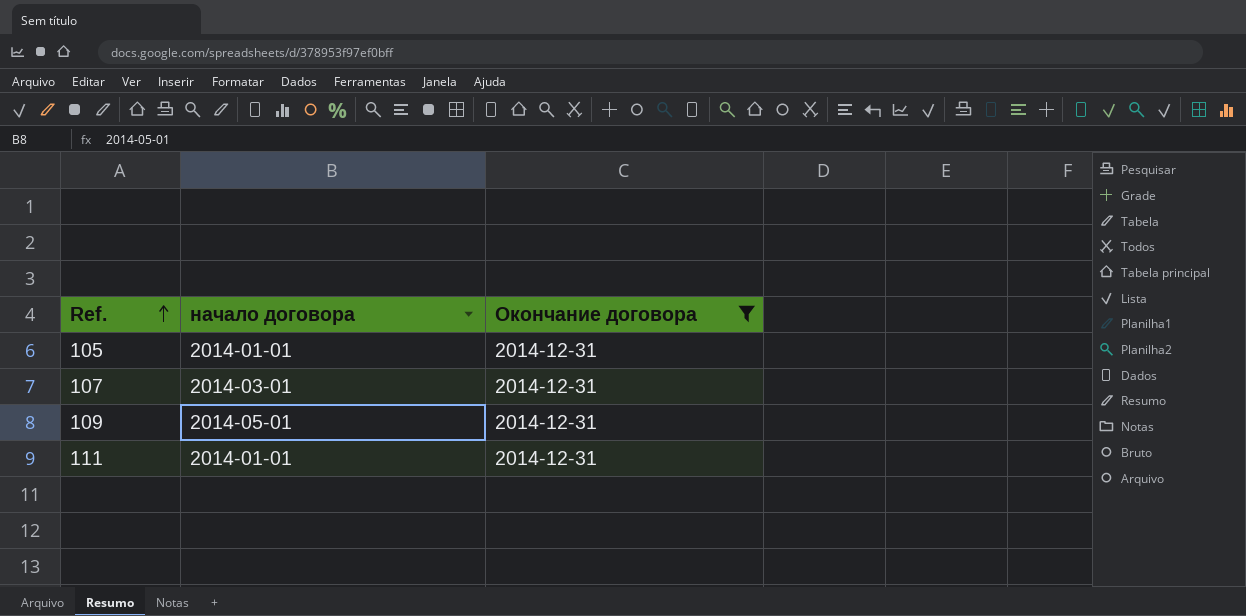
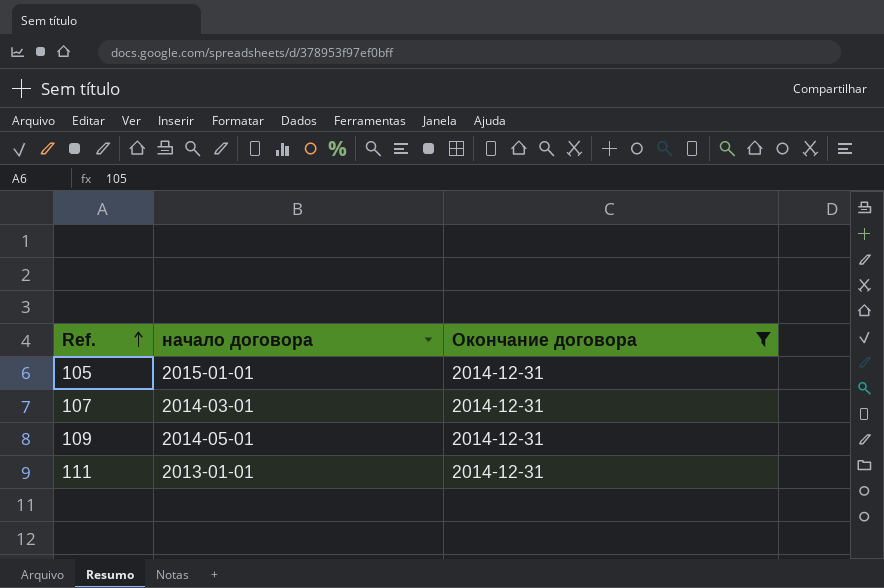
105 | начало договора: 2014-01-01 -> 2015-01-01
111 | начало договора: 2014-01-01 -> 2013-01-01

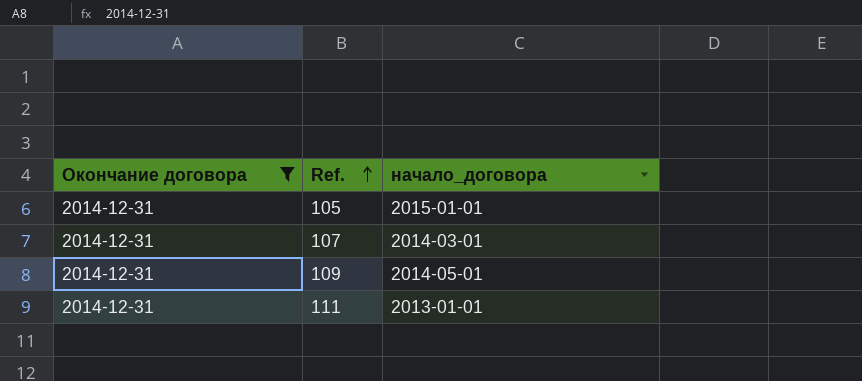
column Окончание договора | position: 3 -> 1
column name: начало договора -> начало_договора

